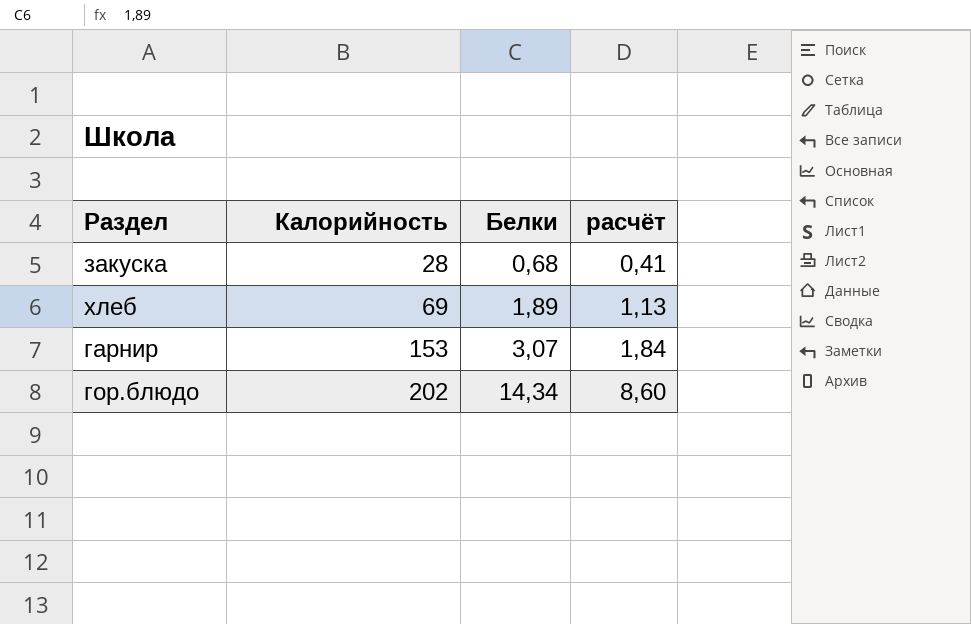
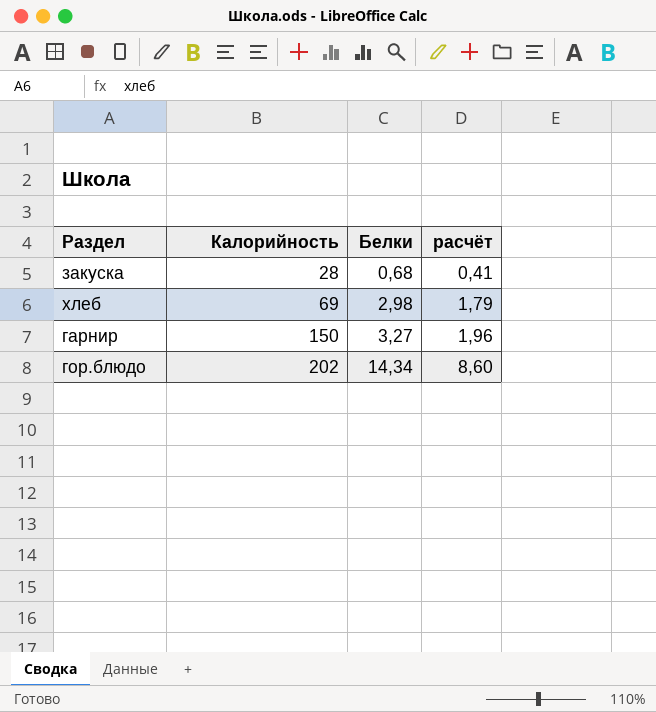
хлеб | Белки: 1,89 -> 2,98
хлеб | расчёт: 1,13 -> 1,79
гарнир | Калорийность: 153 -> 150
гарнир | Белки: 3,07 -> 3,27
гарнир | расчёт: 1,84 -> 1,96

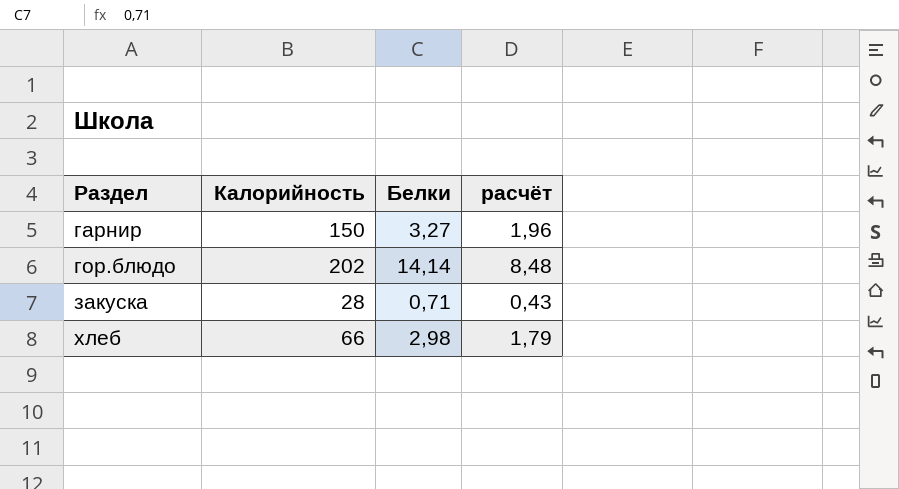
row order: Калорийность ascending -> Раздел ascending
гор.блюдо | Белки: 14,34 -> 14,14
гор.блюдо | расчёт: 8,60 -> 8,48
закуска | Белки: 0,68 -> 0,71
закуска | расчёт: 0,41 -> 0,43
хлеб | Калорийность: 69 -> 66

